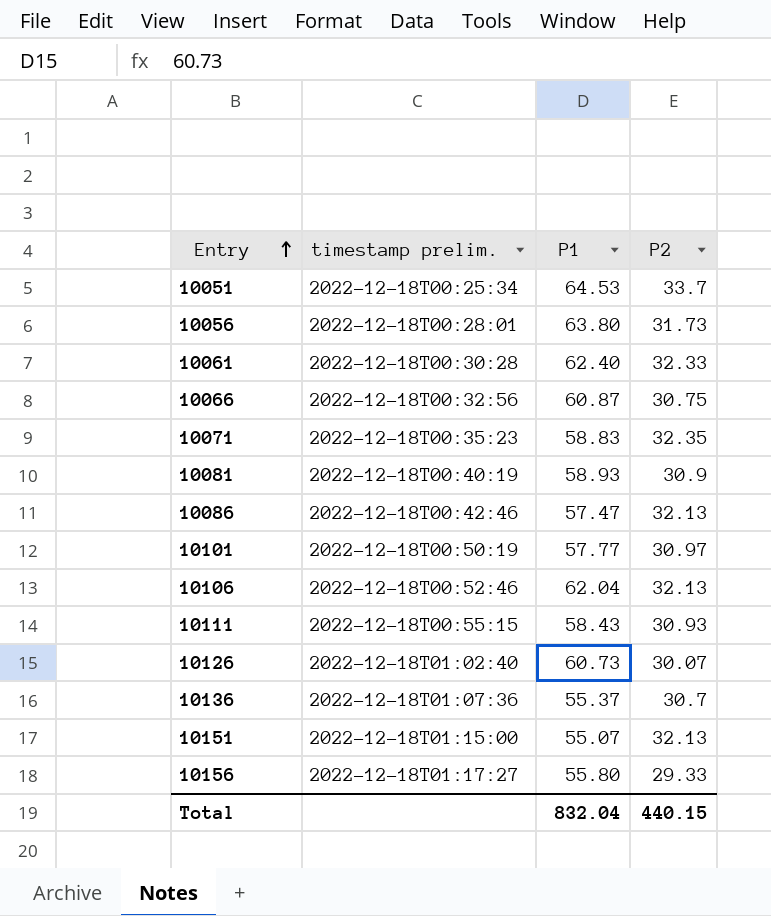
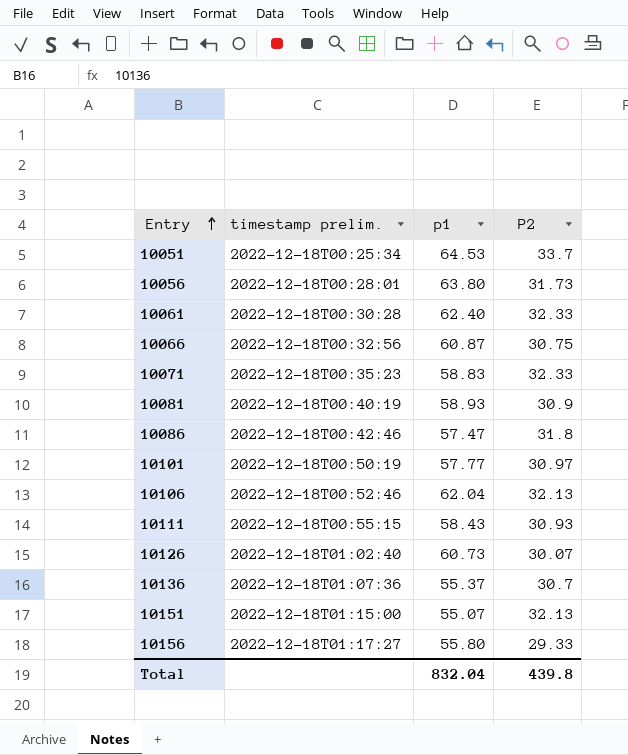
column name: P1 -> p1
10071 | P2: 32.35 -> 32.33
10086 | P2: 32.13 -> 31.8
Total | P2: 440.15 -> 439.8

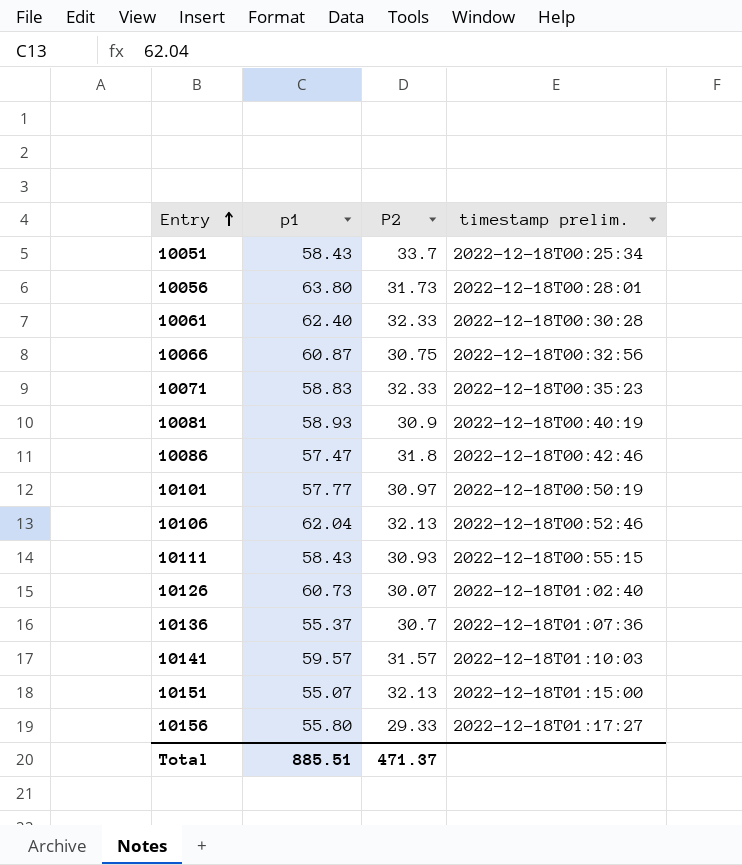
column timestamp prelim. | position: 2 -> 4
10051 | p1: 64.53 -> 58.43
row 10141: none -> 59.57 | 31.57 | 2022-12-18T01:10:03
Total | p1: 832.04 -> 885.51
Total | P2: 439.8 -> 471.37

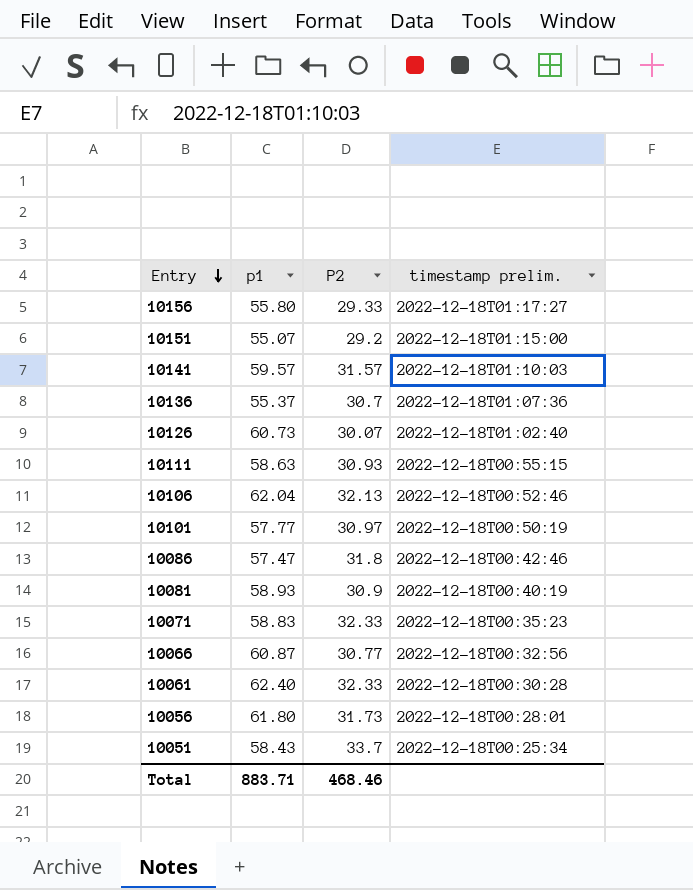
row order: Entry ascending -> Entry descending
10151 | P2: 32.13 -> 29.2
10111 | p1: 58.43 -> 58.63
10066 | P2: 30.75 -> 30.77
10056 | p1: 63.80 -> 61.80
Total | p1: 885.51 -> 883.71
Total | P2: 471.37 -> 468.46

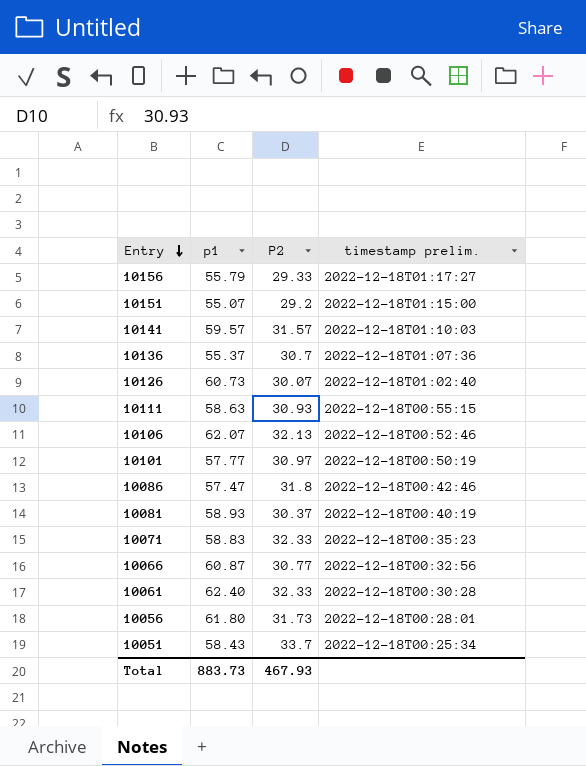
10156 | p1: 55.80 -> 55.79
10106 | p1: 62.04 -> 62.07
10081 | P2: 30.9 -> 30.37
Total | p1: 883.71 -> 883.73
Total | P2: 468.46 -> 467.93

